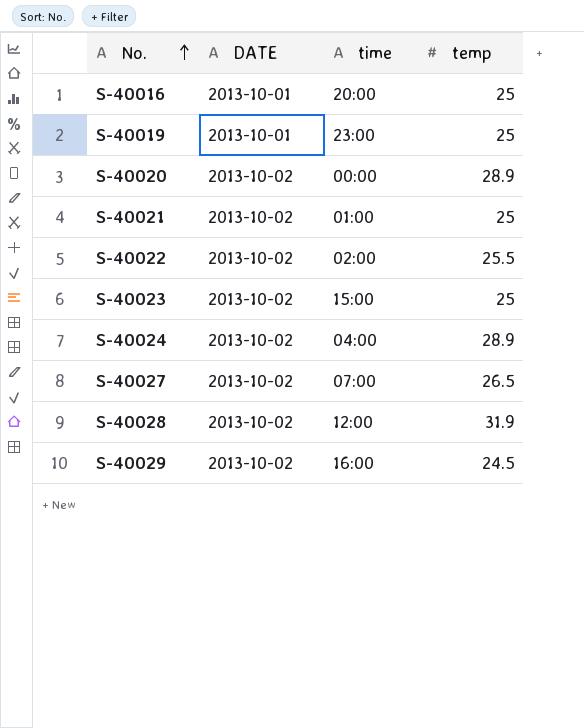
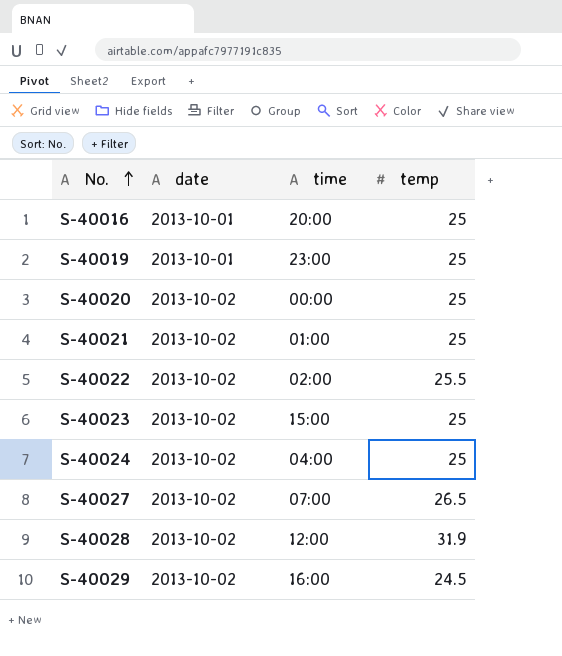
column name: DATE -> date
S-40020 | temp: 28.9 -> 25
S-40024 | temp: 28.9 -> 25

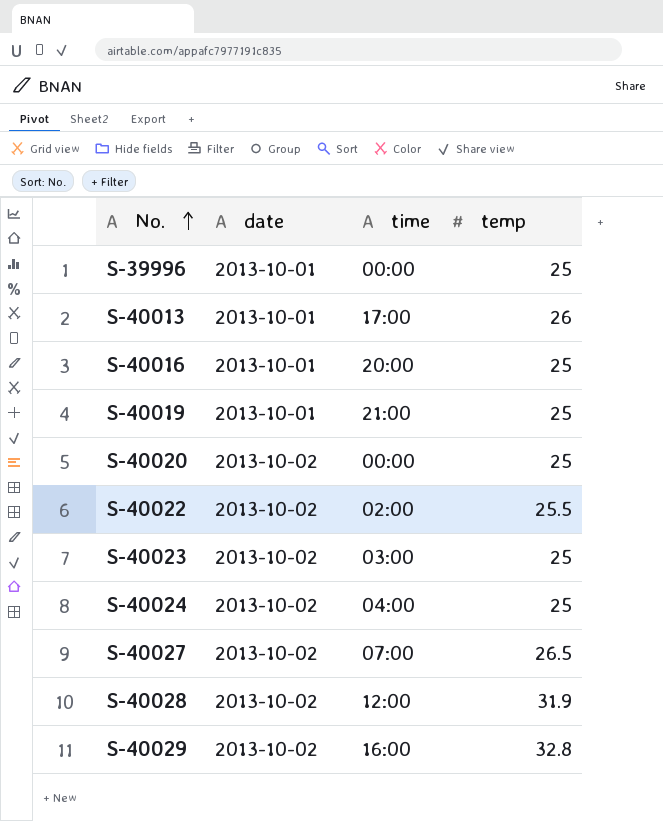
row S-40021: 2013-10-02 | 01:00 | 25 -> none
row S-39996: none -> 2013-10-01 | 00:00 | 25
row S-40013: none -> 2013-10-01 | 17:00 | 26
S-40019 | time: 23:00 -> 21:00
S-40023 | time: 15:00 -> 03:00
S-40029 | temp: 24.5 -> 32.8

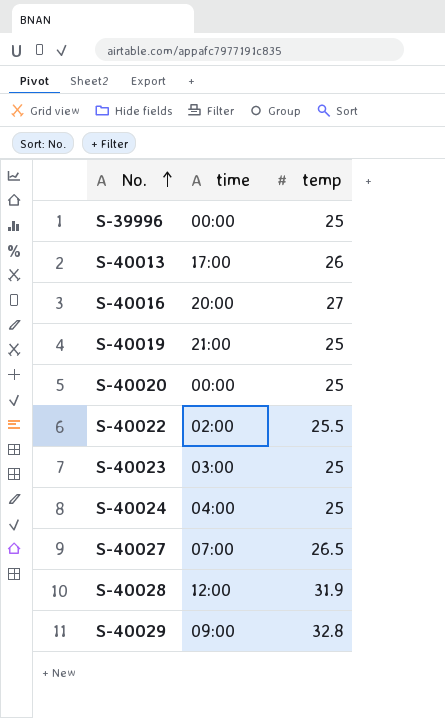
column date | position: 2 -> none
S-40016 | temp: 25 -> 27
S-40029 | time: 16:00 -> 09:00

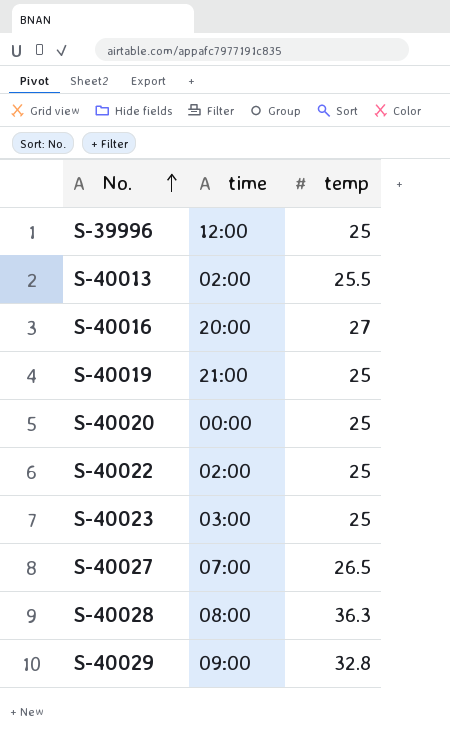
row S-40024: 04:00 | 25 -> none
S-39996 | time: 00:00 -> 12:00
S-40013 | time: 17:00 -> 02:00
S-40013 | temp: 26 -> 25.5
S-40022 | temp: 25.5 -> 25
S-40028 | time: 12:00 -> 08:00
S-40028 | temp: 31.9 -> 36.3

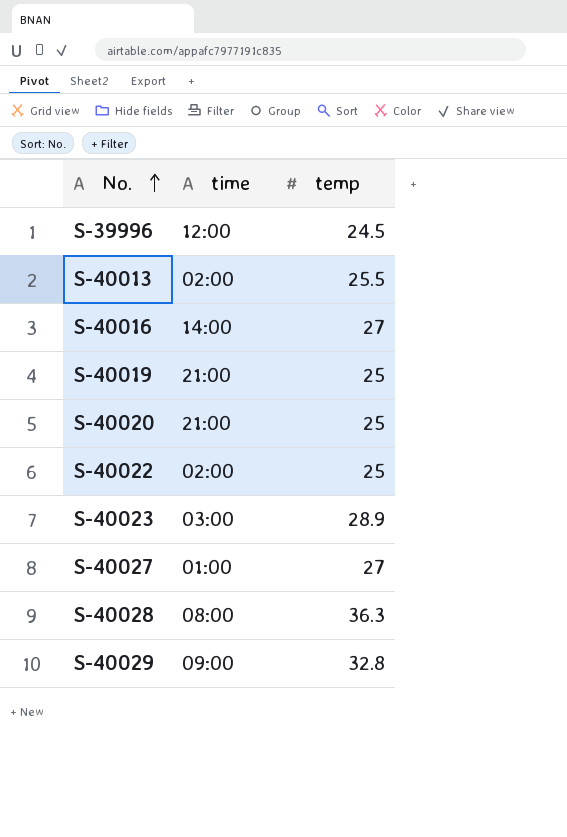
S-39996 | temp: 25 -> 24.5
S-40016 | time: 20:00 -> 14:00
S-40020 | time: 00:00 -> 21:00
S-40023 | temp: 25 -> 28.9
S-40027 | time: 07:00 -> 01:00
S-40027 | temp: 26.5 -> 27

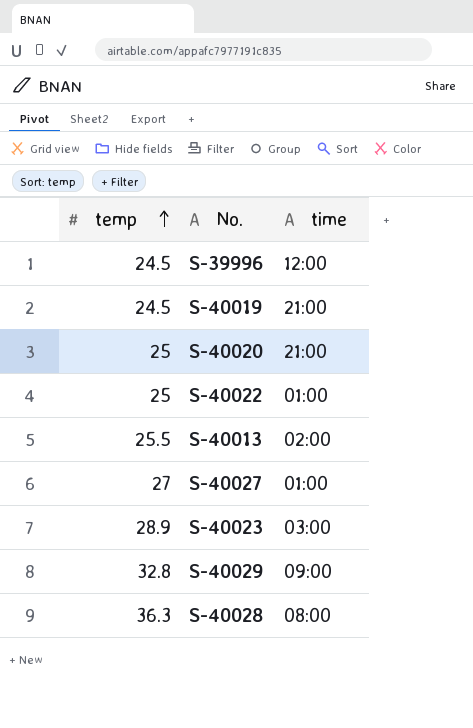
row order: No. ascending -> temp ascending
column temp | position: 3 -> 1
row S-40016: 14:00 | 27 -> none
S-40019 | temp: 25 -> 24.5
S-40022 | time: 02:00 -> 01:00

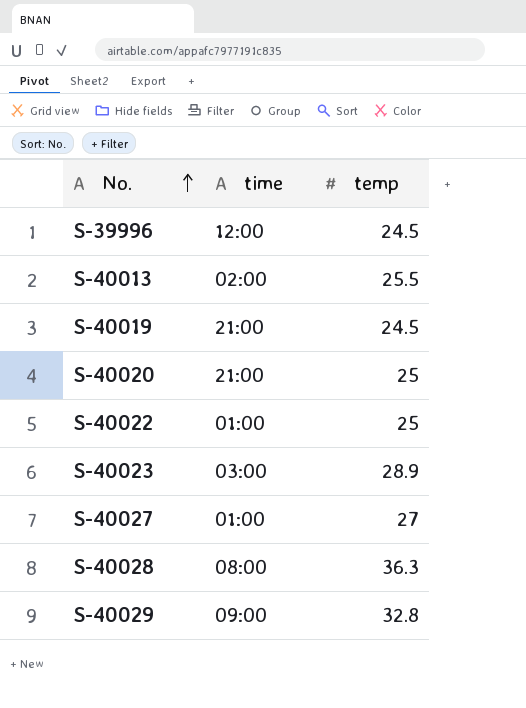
row order: temp ascending -> No. ascending
column temp | position: 1 -> 3

